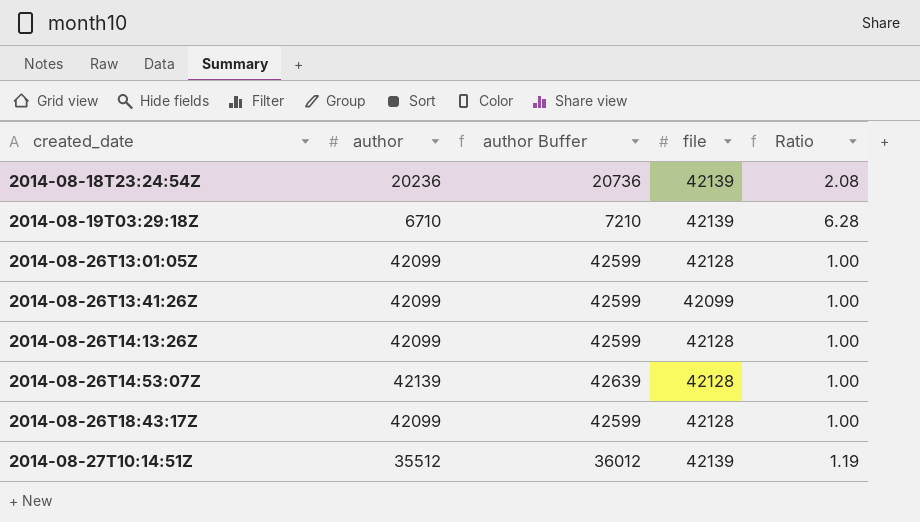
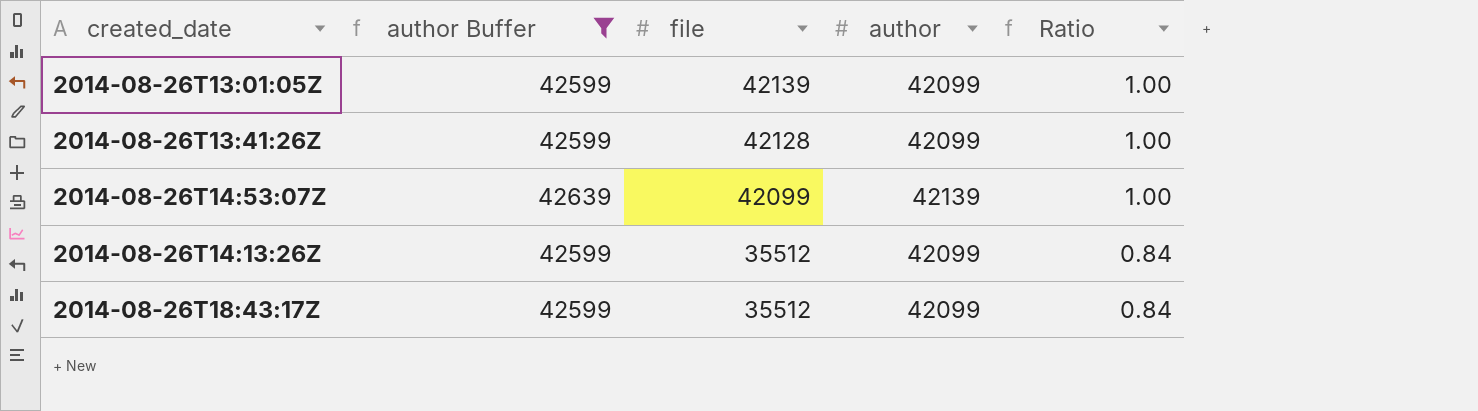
filter: none -> author Buffer >= 42599
row order: created_date ascending -> file descending
column author | position: 2 -> 4
2014-08-26T13:01:05Z | file: 42128 -> 42139
2014-08-26T13:41:26Z | file: 42099 -> 42128
2014-08-26T14:53:07Z | file: 42128 -> 42099
2014-08-26T14:13:26Z | file: 42128 -> 35512
2014-08-26T14:13:26Z | Ratio: 1.00 -> 0.84
2014-08-26T18:43:17Z | file: 42128 -> 35512
2014-08-26T18:43:17Z | Ratio: 1.00 -> 0.84

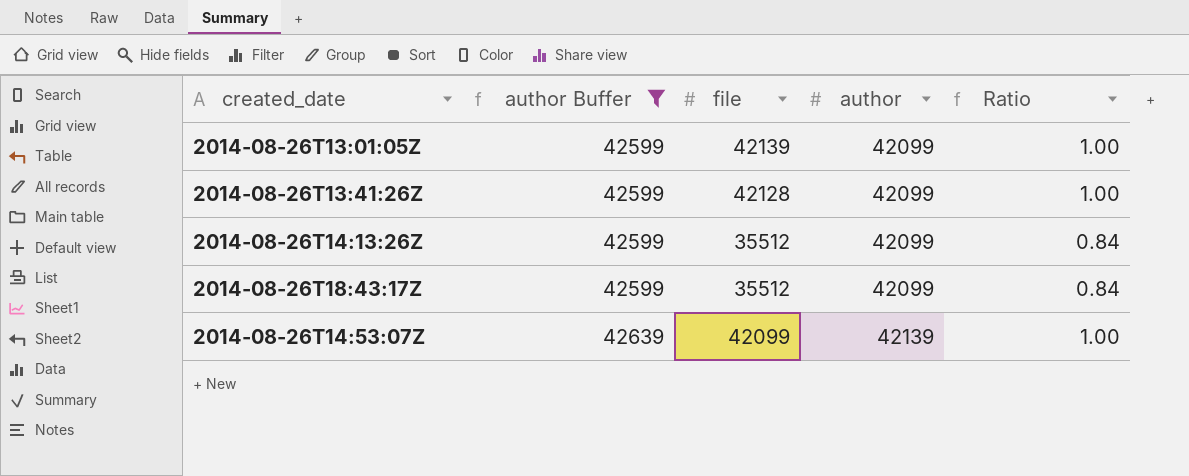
row order: file descending -> author Buffer ascending

